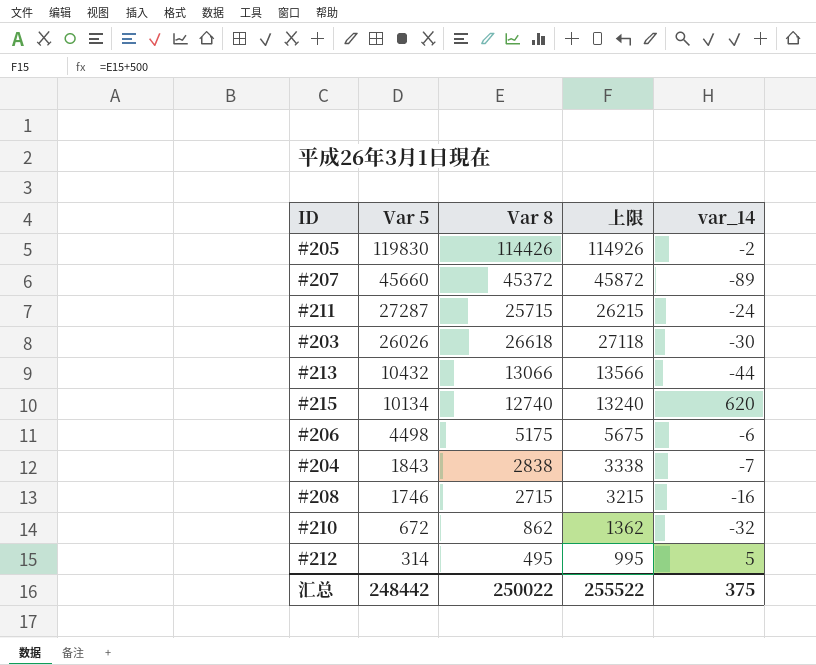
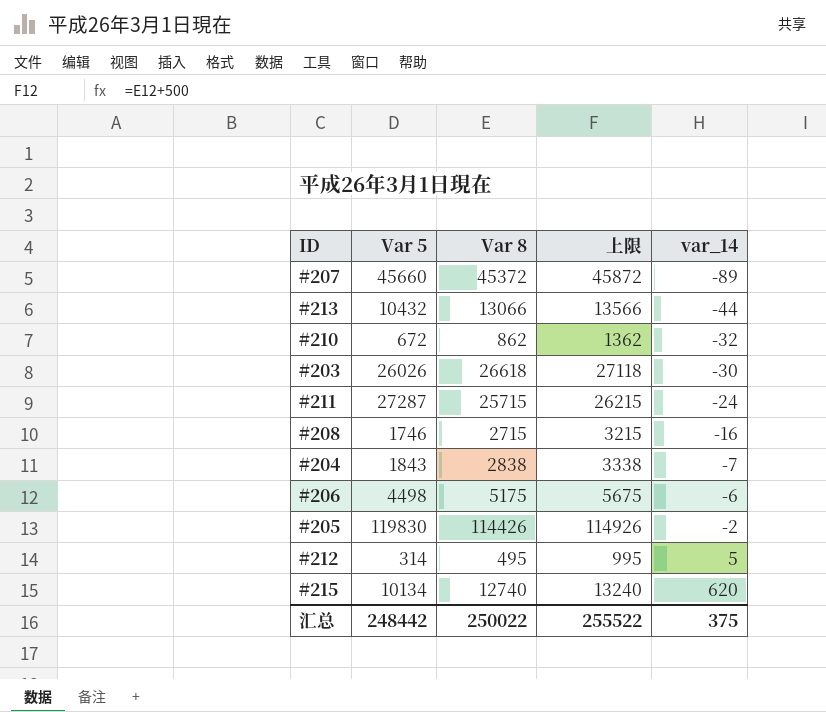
row order: Var 5 descending -> var_14 ascending

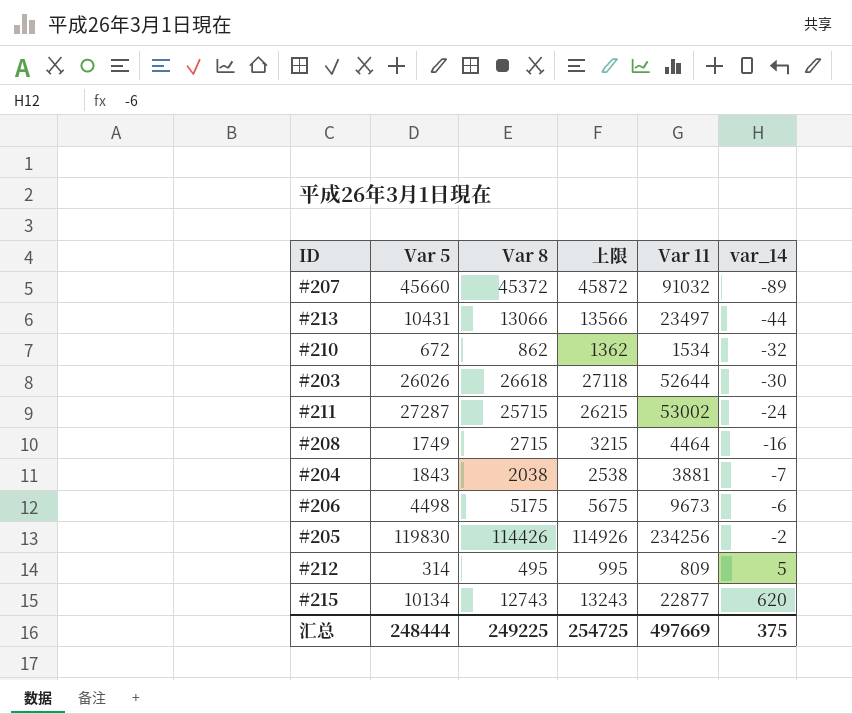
column Var 11 | formula: none -> [Var 5] + [Var 8]
#213 | Var 5: 10432 -> 10431
#208 | Var 5: 1746 -> 1749
#204 | Var 8: 2838 -> 2038
#204 | 上限: 3338 -> 2538
#215 | Var 8: 12740 -> 12743
#215 | 上限: 13240 -> 13243
汇总 | Var 5: 248442 -> 248444
汇总 | Var 8: 250022 -> 249225
汇总 | 上限: 255522 -> 254725

